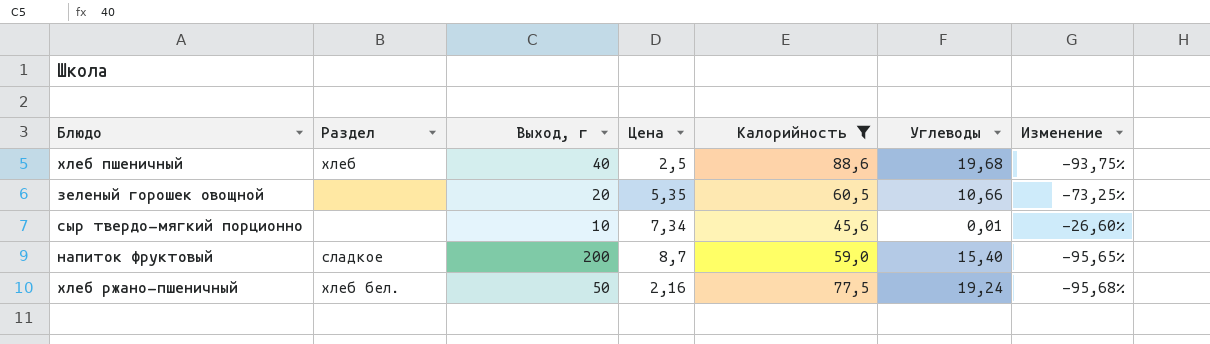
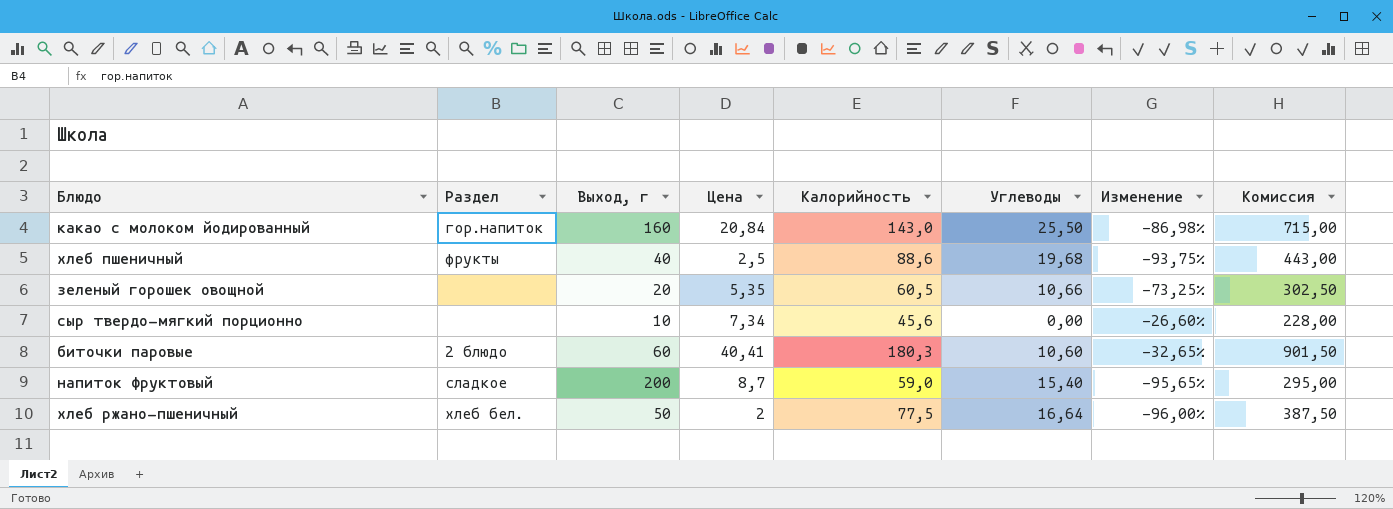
filter: Калорийность <= 88,6 -> none
column Комиссия | formula: none -> [Калорийность] * 5
хлеб пшеничный | Раздел: хлеб -> фрукты
сыр твердо-мягкий порционно | Углеводы: 0,01 -> 0,00
хлеб ржано-пшеничный | Цена: 2,16 -> 2
хлеб ржано-пшеничный | Углеводы: 19,24 -> 16,64
хлеб ржано-пшеничный | Изменение: -95,68% -> -96,00%

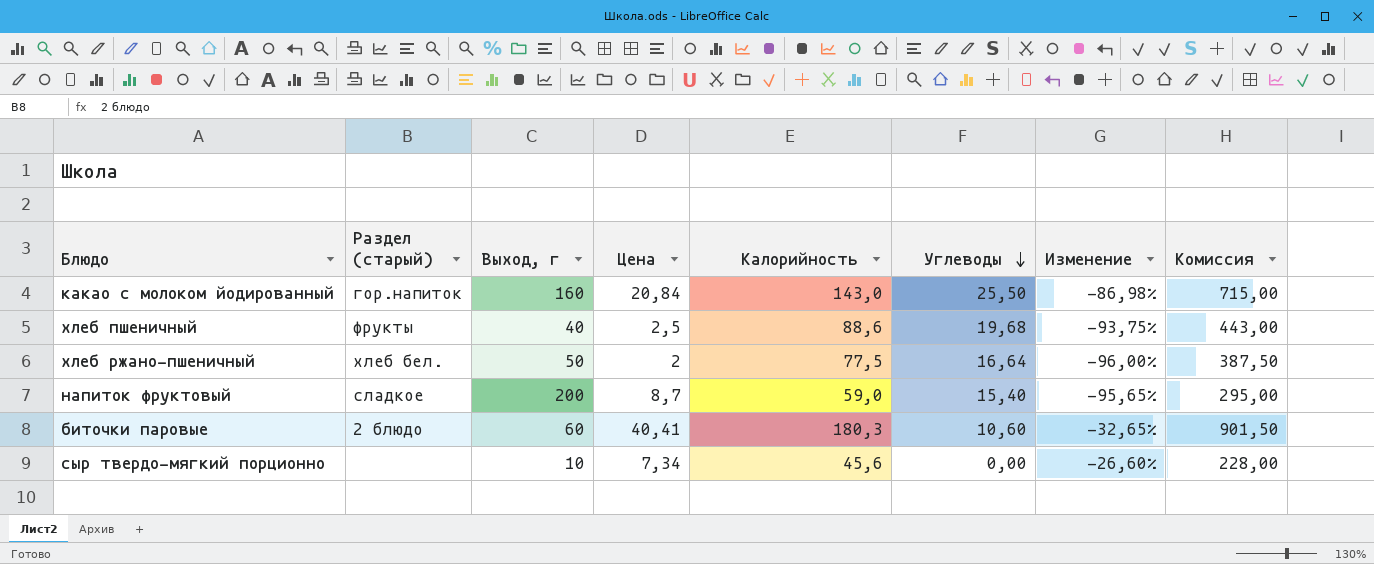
row order: none -> Углеводы descending
column name: Раздел -> Раздел (старый)
row зеленый горошек овощной: none | 20 | 5,35 | 60,5 | 10,66 | -73,25% | 302,50 -> none

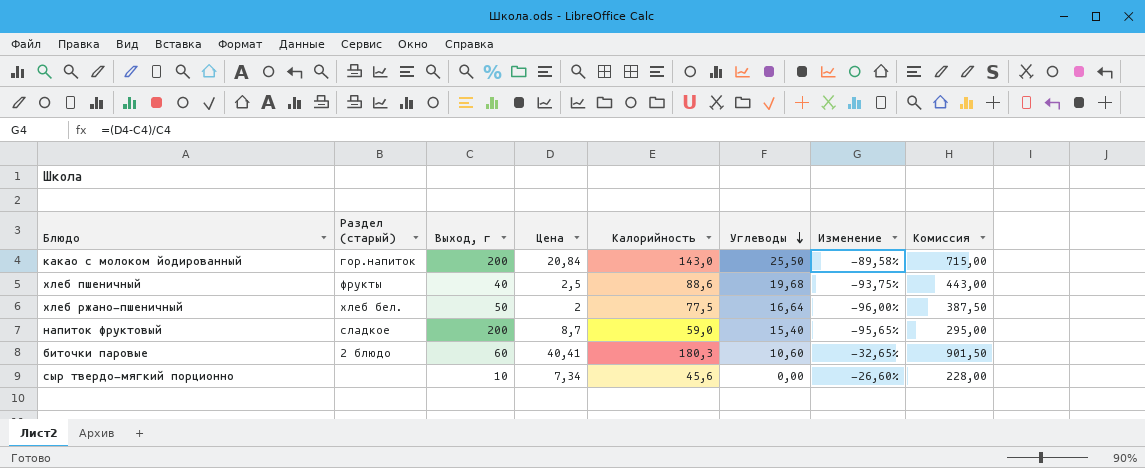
какао с молоком йодированный | Выход, г: 160 -> 200
какао с молоком йодированный | Изменение: -86,98% -> -89,58%

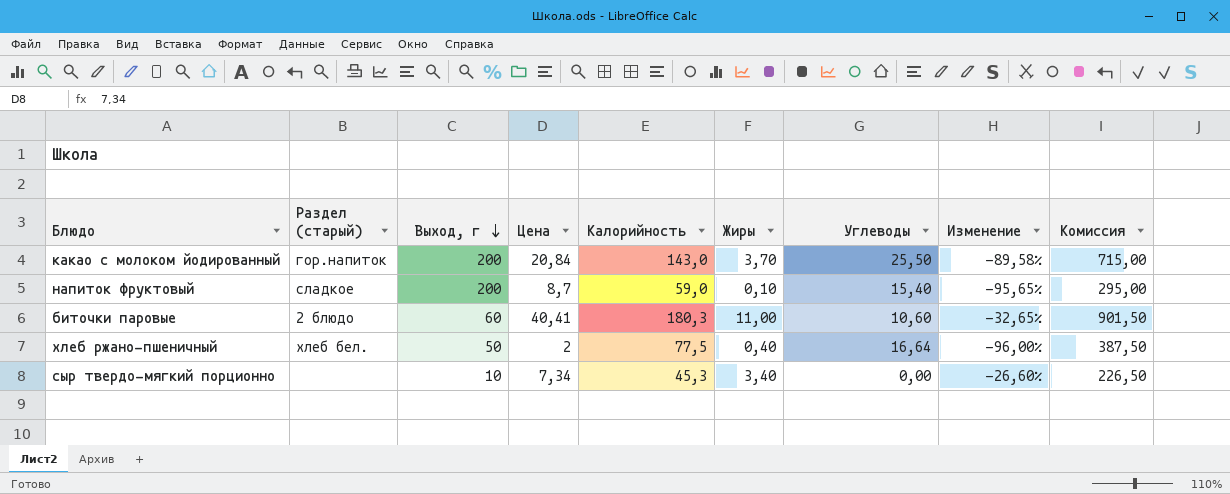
row order: Углеводы descending -> Выход, г descending
column Жиры | position: none -> 6
row хлеб пшеничный: фрукты | 40 | 2,5 | 88,6 | 19,68 | -93,75% | 443,00 -> none
сыр твердо-мягкий порционно | Калорийность: 45,6 -> 45,3
сыр твердо-мягкий порционно | Комиссия: 228,00 -> 226,50

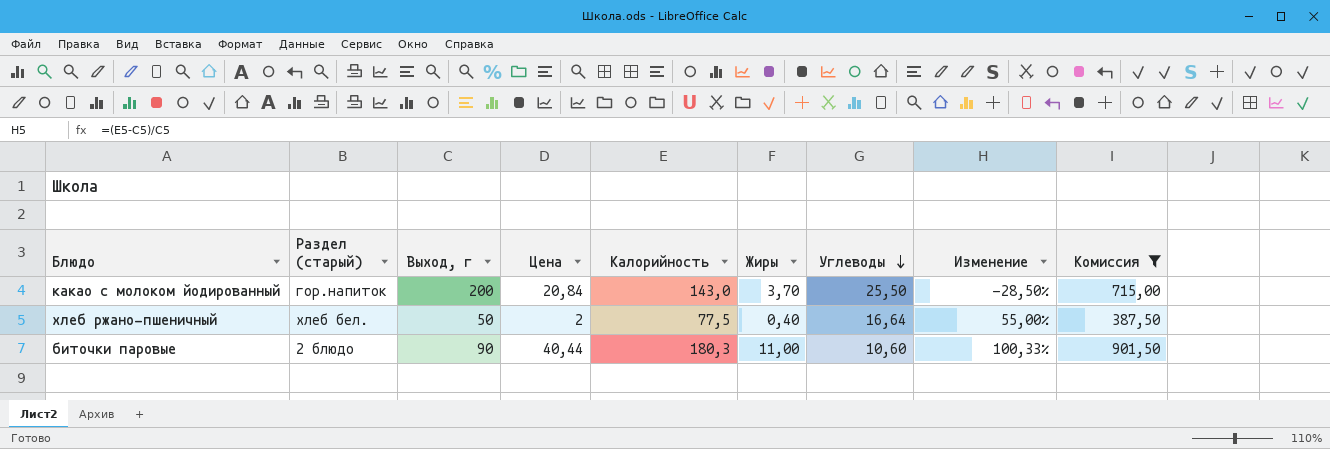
filter: none -> Комиссия >= 387,50
row order: Выход, г descending -> Углеводы descending
column Изменение | formula: ([Цена] - [Выход, г]) / [Выход, г] -> ([Калорийность] - [Выход, г]) / [Выход, г]
биточки паровые | Выход, г: 60 -> 90
биточки паровые | Цена: 40,41 -> 40,44

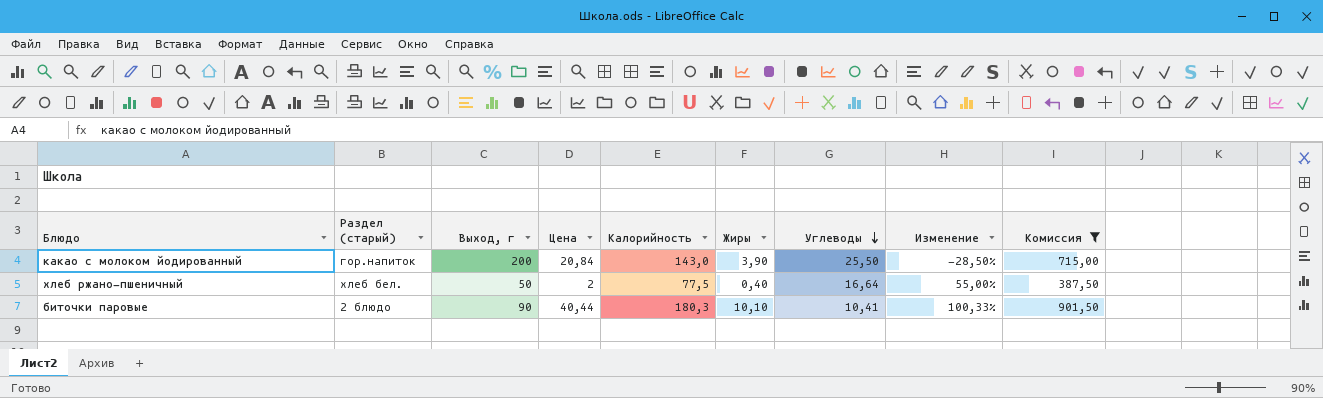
какао с молоком йодированный | Жиры: 3,70 -> 3,90
биточки паровые | Жиры: 11,00 -> 10,10
биточки паровые | Углеводы: 10,60 -> 10,41

